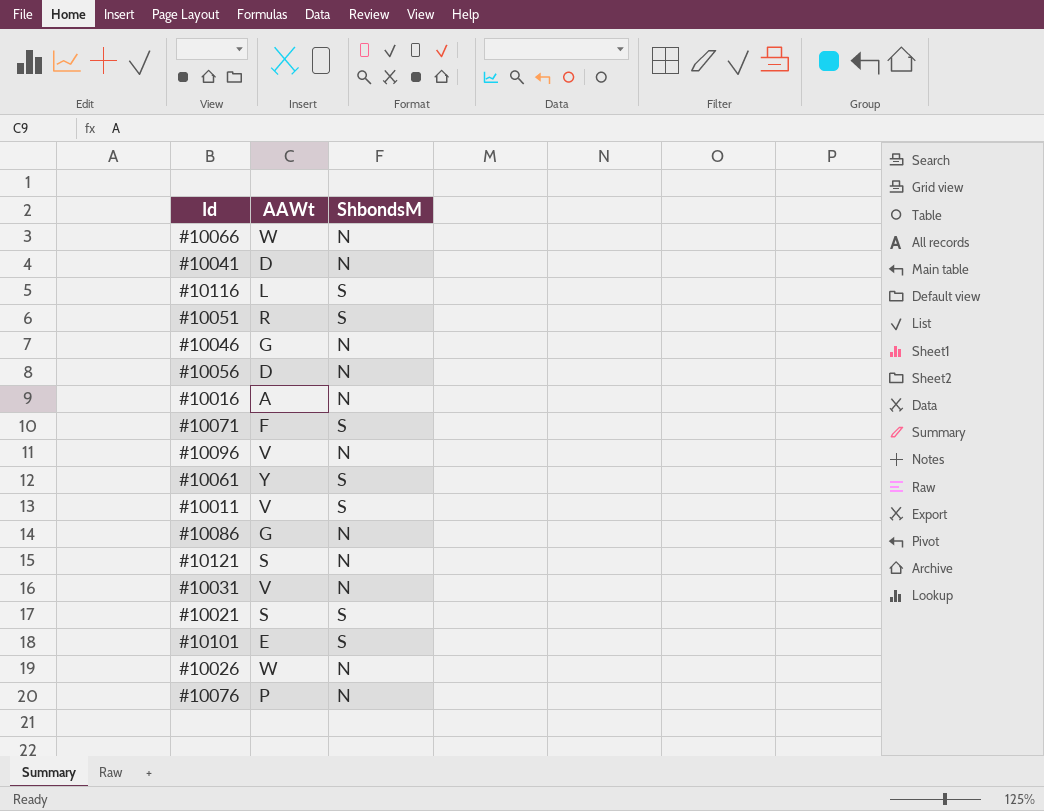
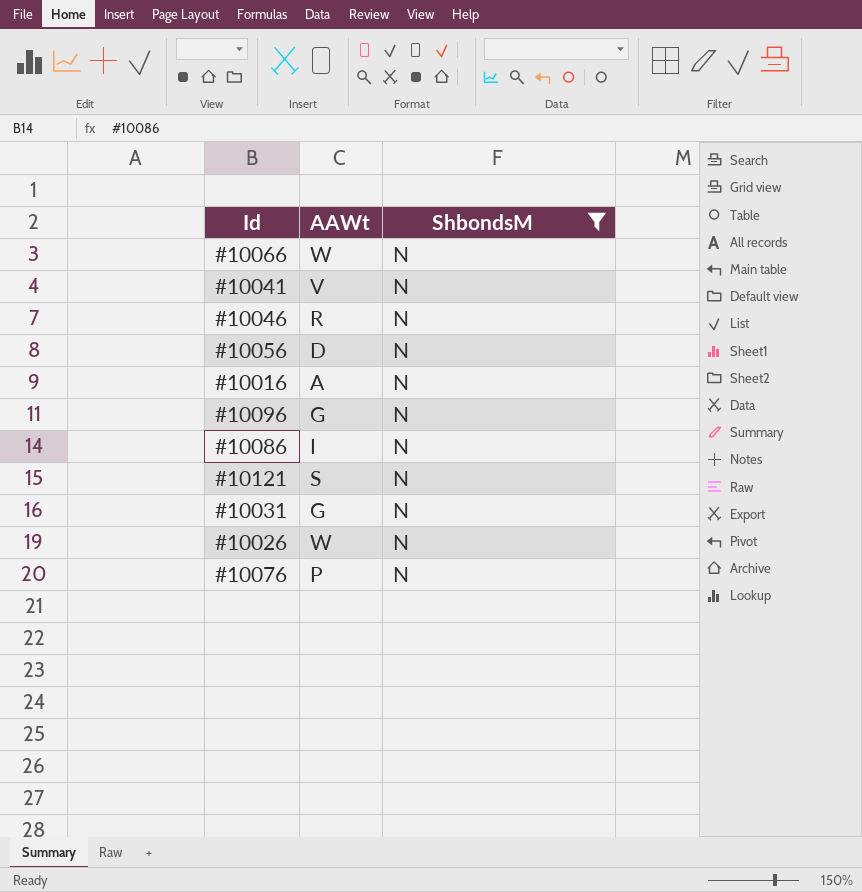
filter: none -> ShbondsM = N
#10041 | AAWt: D -> V
#10046 | AAWt: G -> R
#10096 | AAWt: V -> G
#10086 | AAWt: G -> I
#10031 | AAWt: V -> G

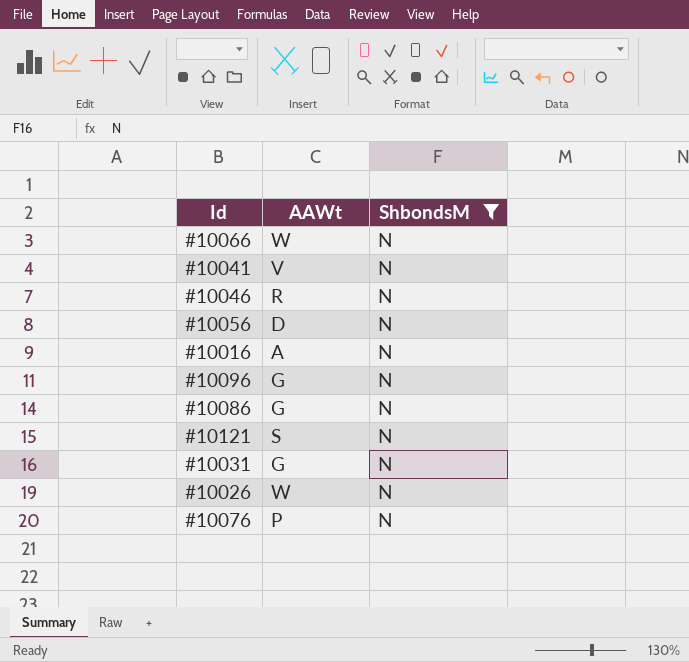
#10086 | AAWt: I -> G

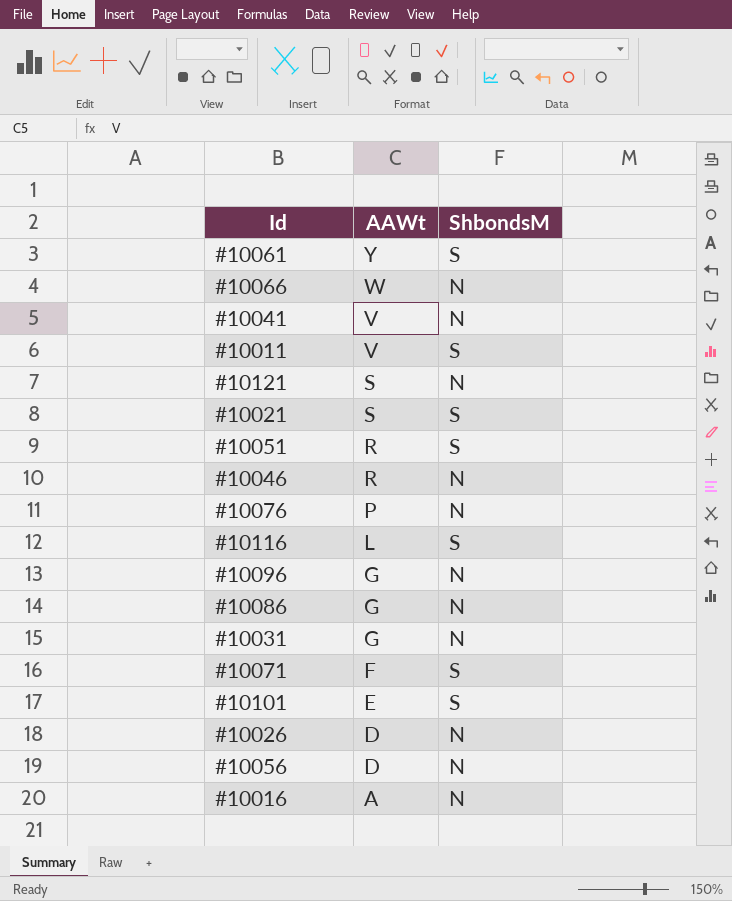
filter: ShbondsM = N -> none
row order: none -> AAWt descending
#10026 | AAWt: W -> D

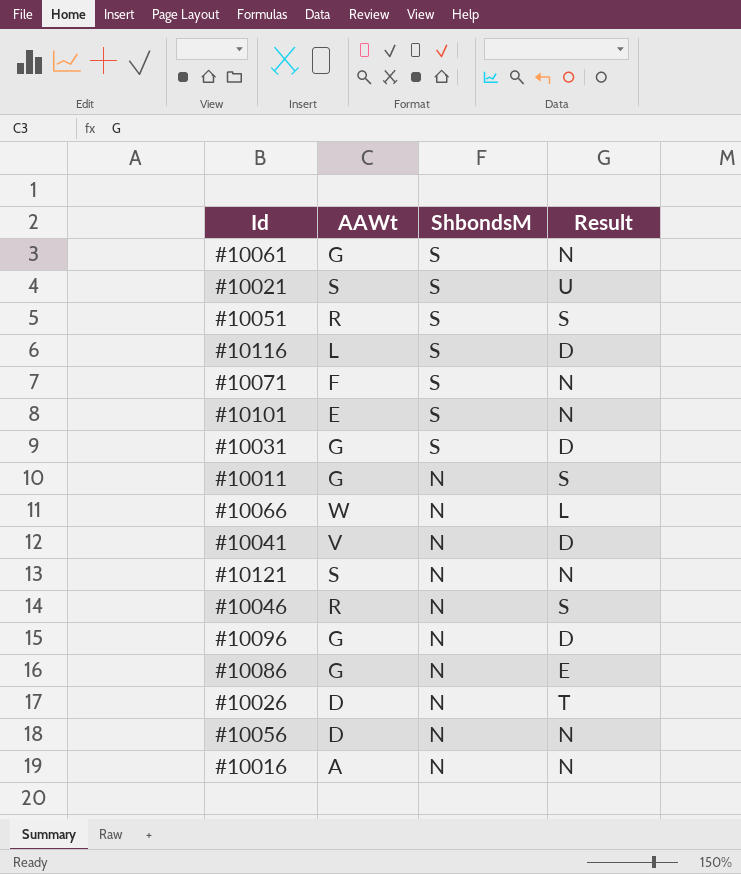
row order: AAWt descending -> ShbondsM descending
column Result | position: none -> 4
row #10076: P | N -> none
#10061 | AAWt: Y -> G
#10031 | ShbondsM: N -> S
#10011 | AAWt: V -> G
#10011 | ShbondsM: S -> N

